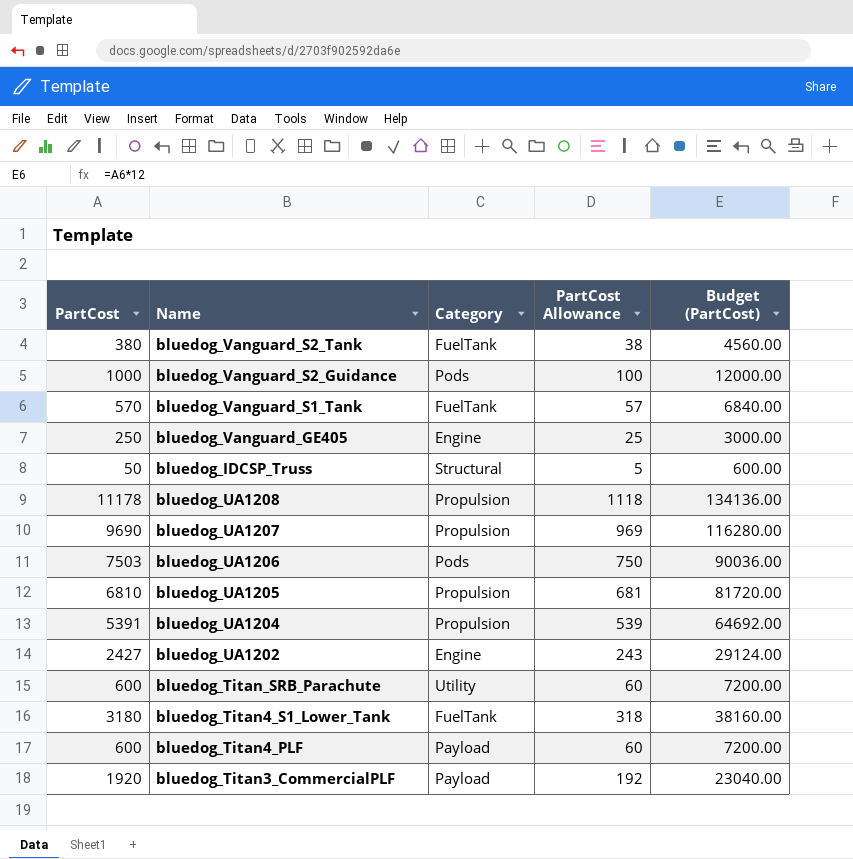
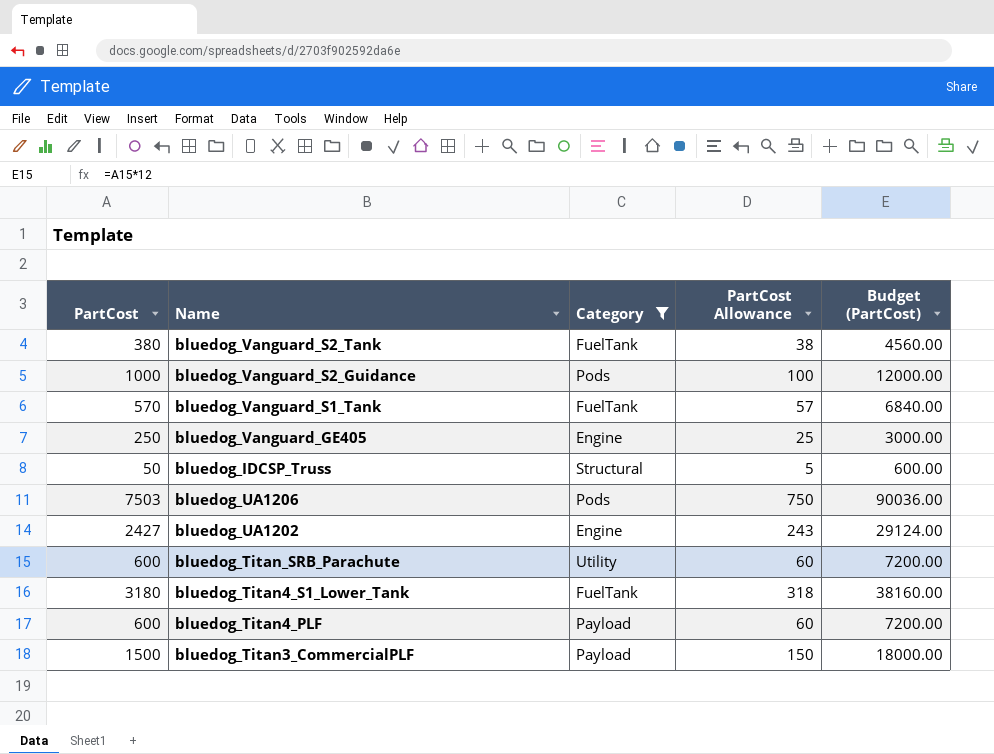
filter: none -> Category != Propulsion
bluedog_Titan3_CommercialPLF | PartCost: 1920 -> 1500
bluedog_Titan3_CommercialPLF | PartCost Allowance: 192 -> 150
bluedog_Titan3_CommercialPLF | Budget (PartCost): 23040.00 -> 18000.00

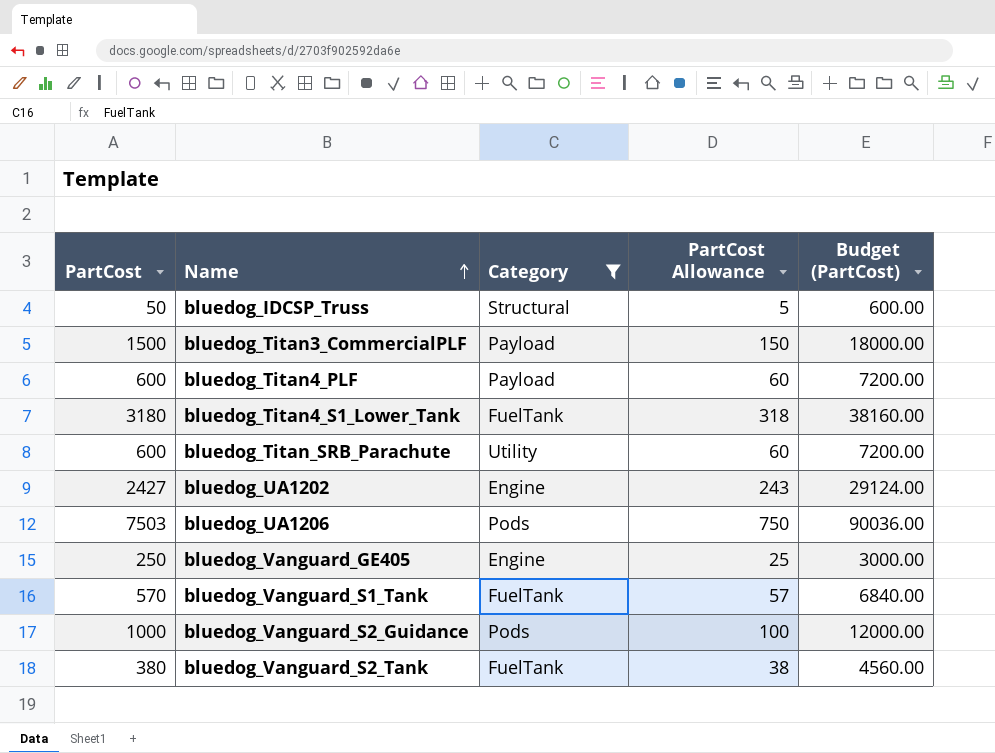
row order: none -> Name ascending

